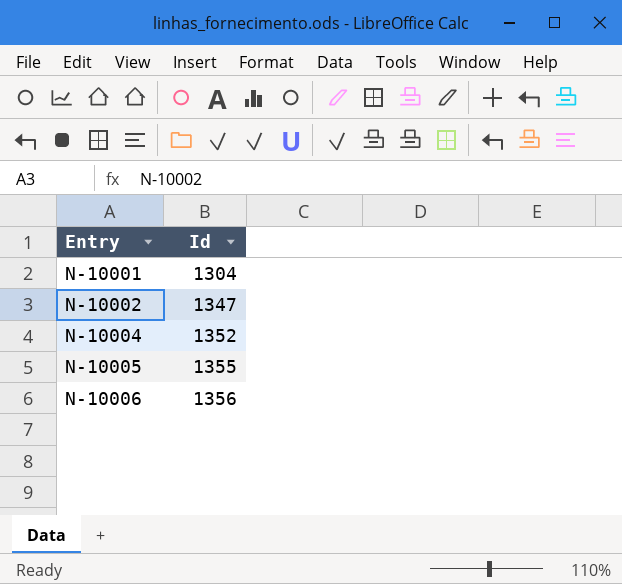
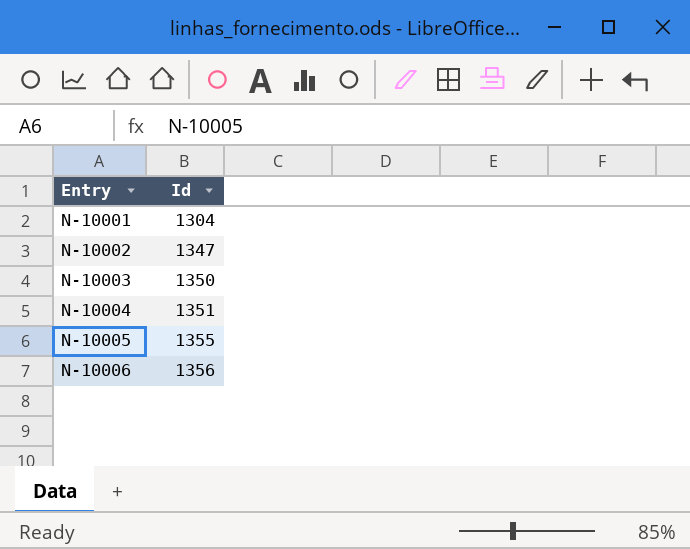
row N-10003: none -> 1350
N-10004 | Id: 1352 -> 1351

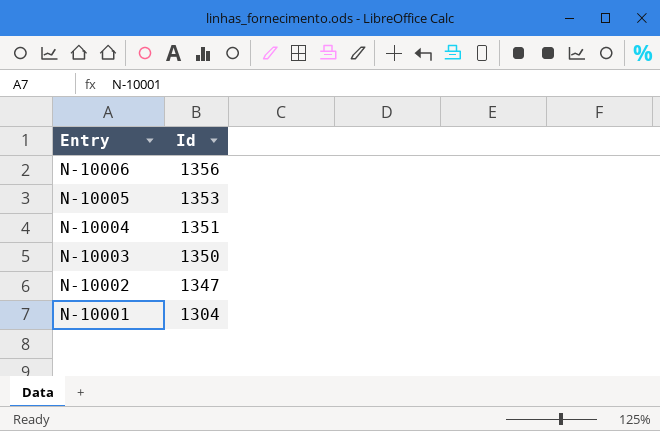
row order: Entry ascending -> Entry descending
N-10005 | Id: 1355 -> 1353

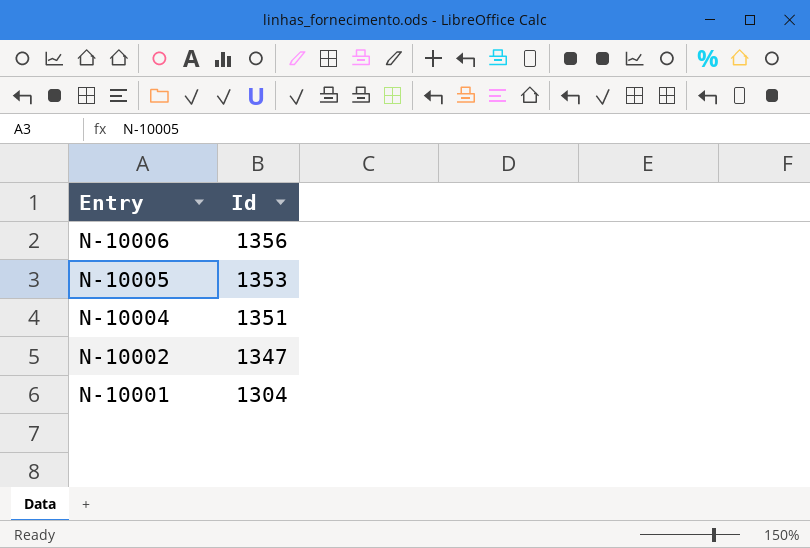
row N-10003: 1350 -> none

